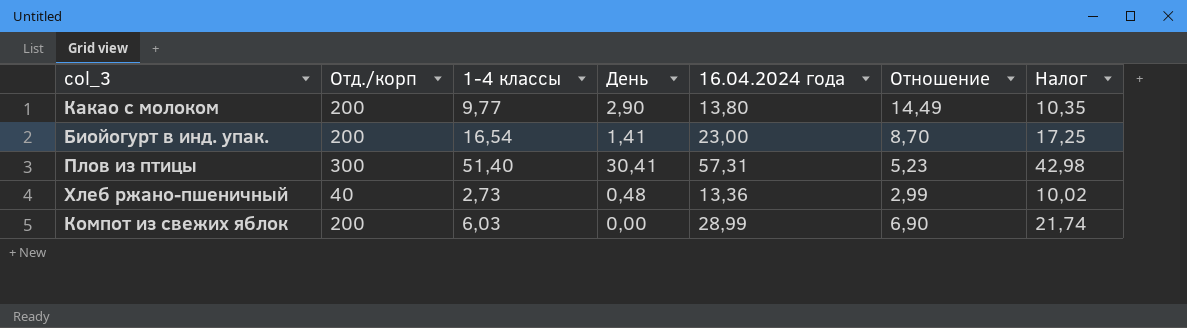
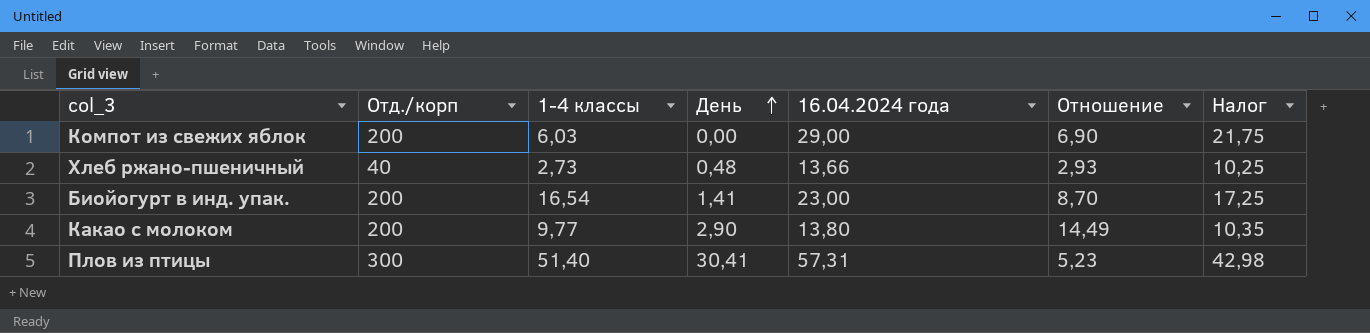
row order: none -> День ascending
Компот из свежих яблок | 16.04.2024 года: 28,99 -> 29,00
Компот из свежих яблок | Налог: 21,74 -> 21,75
Хлеб ржано-пшеничный | 16.04.2024 года: 13,36 -> 13,66
Хлеб ржано-пшеничный | Отношение: 2,99 -> 2,93
Хлеб ржано-пшеничный | Налог: 10,02 -> 10,25

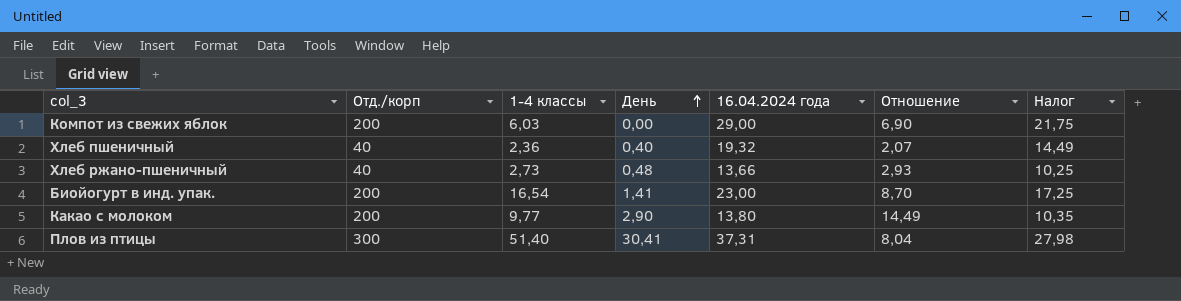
row Хлеб пшеничный: none -> 40 | 2,36 | 0,40 | 19,32 | 2,07 | 14,49
Плов из птицы | 16.04.2024 года: 57,31 -> 37,31
Плов из птицы | Отношение: 5,23 -> 8,04
Плов из птицы | Налог: 42,98 -> 27,98

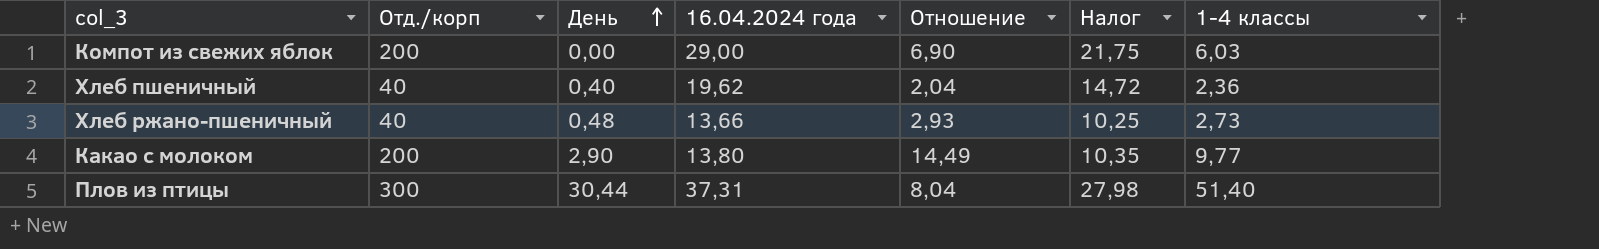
column 1-4 классы | position: 3 -> 7
row Биойогурт в инд. упак.: 200 | 16,54 | 1,41 | 23,00 | 8,70 | 17,25 -> none
Хлеб пшеничный | 16.04.2024 года: 19,32 -> 19,62
Хлеб пшеничный | Отношение: 2,07 -> 2,04
Хлеб пшеничный | Налог: 14,49 -> 14,72
Плов из птицы | День: 30,41 -> 30,44

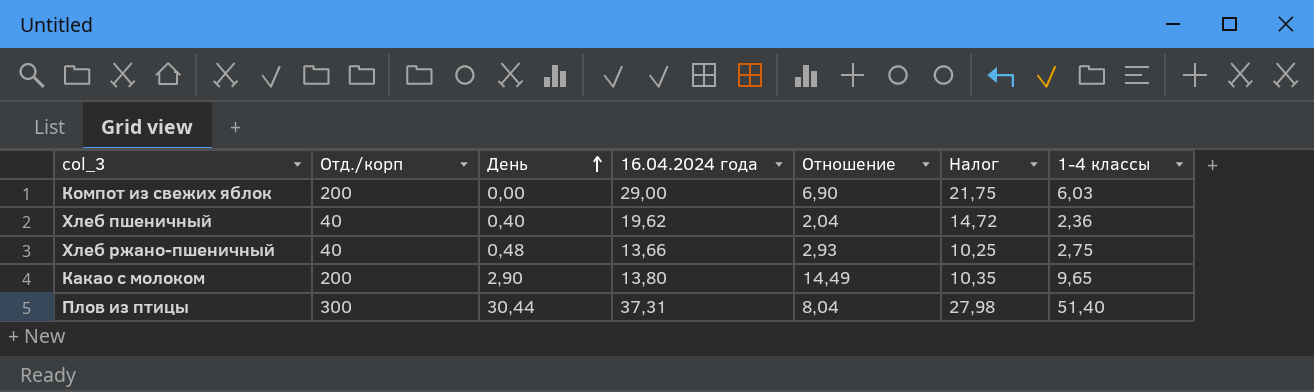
Хлеб ржано-пшеничный | 1-4 классы: 2,73 -> 2,75
Какао с молоком | 1-4 классы: 9,77 -> 9,65

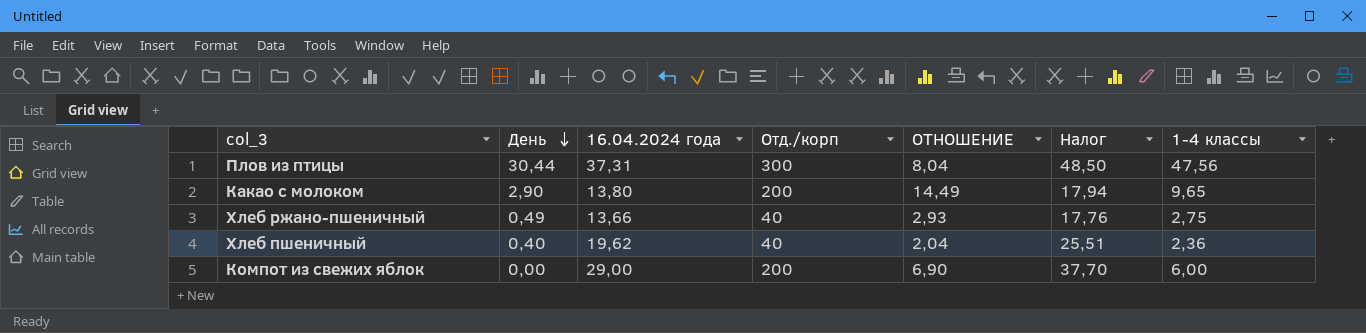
row order: День ascending -> День descending
column Отд./корп | position: 2 -> 4
column name: Отношение -> ОТНОШЕНИЕ
column Налог | formula: [16.04.2024 года] * 0,75 -> [16.04.2024 года] * 1,3
Плов из птицы | 1-4 классы: 51,40 -> 47,56
Хлеб ржано-пшеничный | День: 0,48 -> 0,49
Компот из свежих яблок | 1-4 классы: 6,03 -> 6,00

